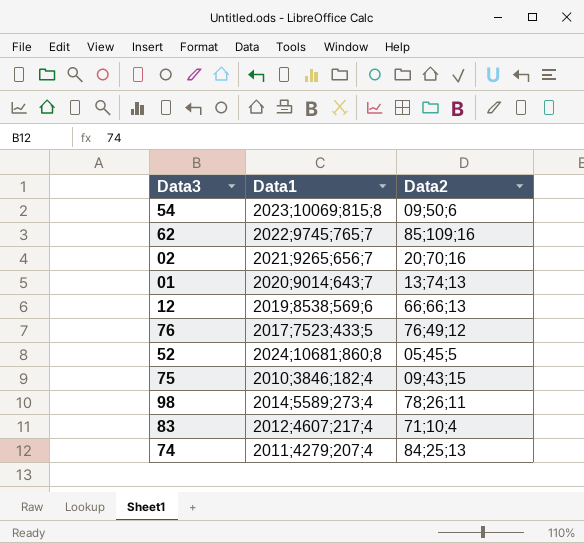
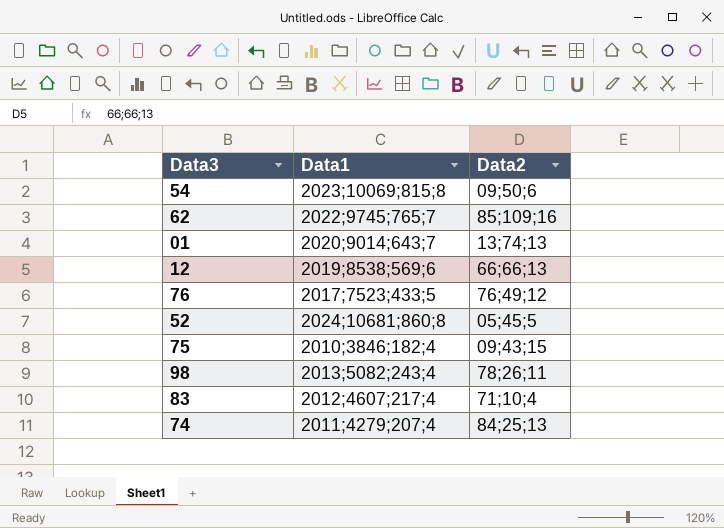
row 02: 2021;9265;656;7 | 20;70;16 -> none
98 | Data1: 2014;5589;273;4 -> 2013;5082;243;4

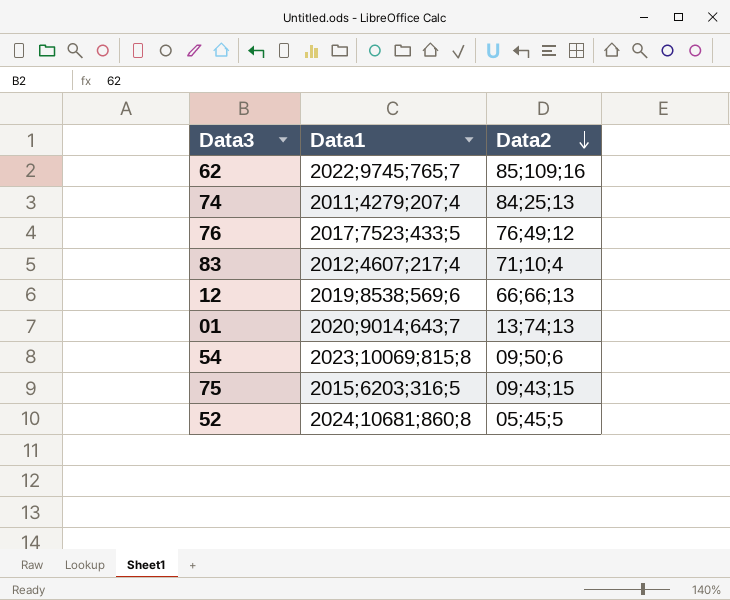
row order: none -> Data2 descending
row 98: 2013;5082;243;4 | 78;26;11 -> none
75 | Data1: 2010;3846;182;4 -> 2015;6203;316;5

